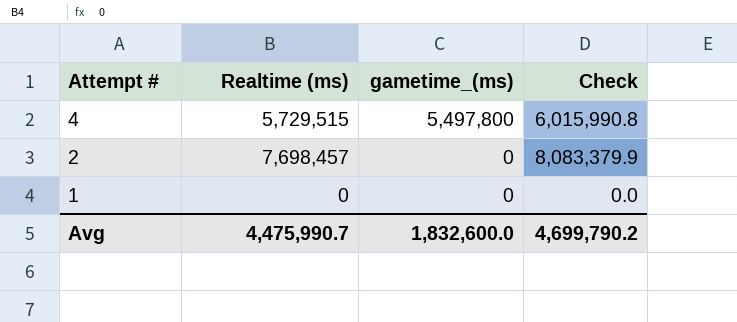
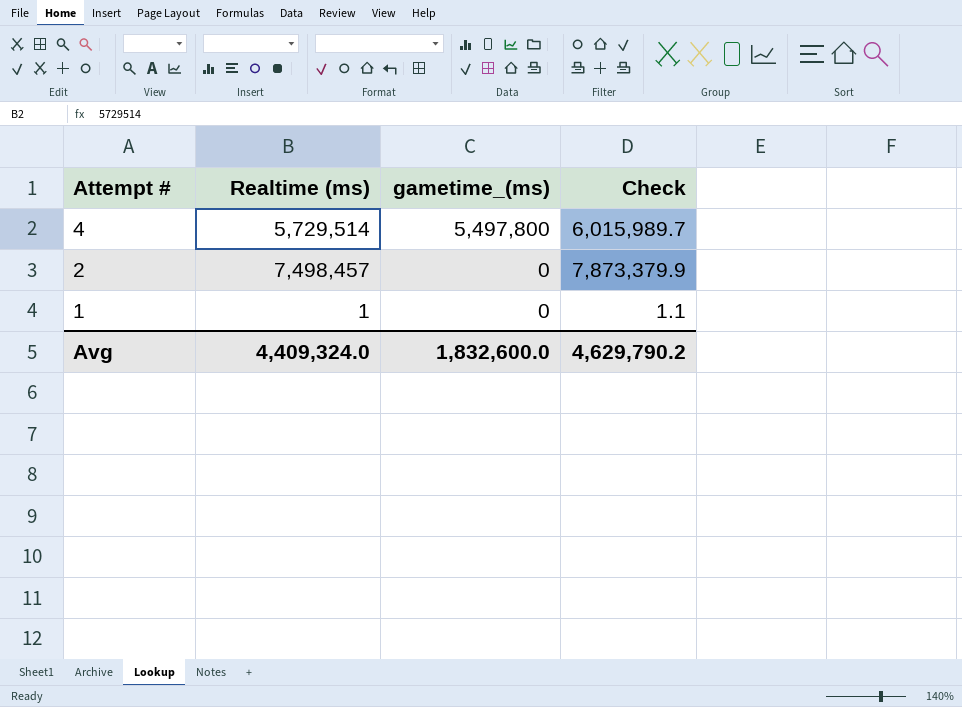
4 | Realtime (ms): 5,729,515 -> 5,729,514
4 | Check: 6,015,990.8 -> 6,015,989.7
2 | Realtime (ms): 7,698,457 -> 7,498,457
2 | Check: 8,083,379.9 -> 7,873,379.9
1 | Realtime (ms): 0 -> 1
1 | Check: 0.0 -> 1.1
Avg | Realtime (ms): 4,475,990.7 -> 4,409,324.0
Avg | Check: 4,699,790.2 -> 4,629,790.2

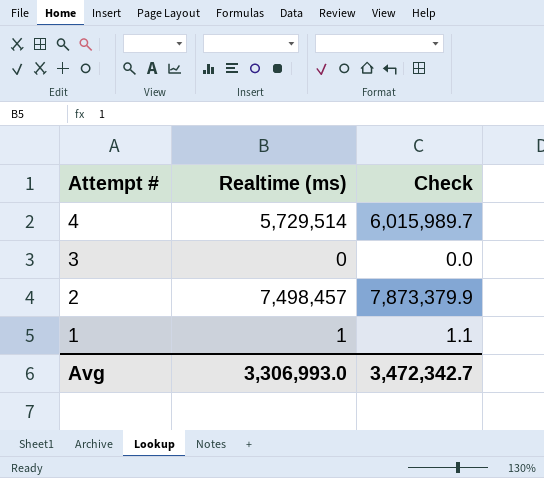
column gametime_(ms) | position: 3 -> none
row 3: none -> 0 | 0.0
Avg | Realtime (ms): 4,409,324.0 -> 3,306,993.0
Avg | Check: 4,629,790.2 -> 3,472,342.7

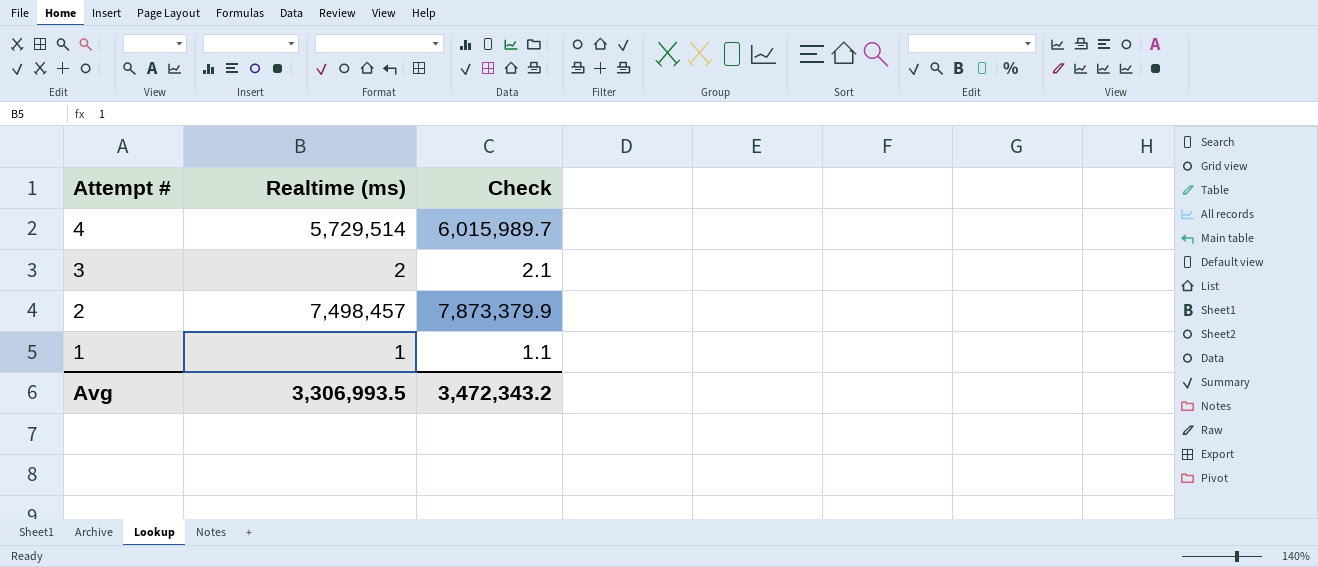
3 | Realtime (ms): 0 -> 2
3 | Check: 0.0 -> 2.1
Avg | Realtime (ms): 3,306,993.0 -> 3,306,993.5
Avg | Check: 3,472,342.7 -> 3,472,343.2

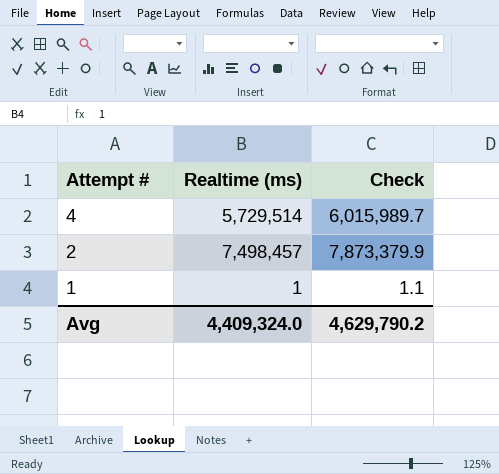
row 3: 2 | 2.1 -> none
Avg | Realtime (ms): 3,306,993.5 -> 4,409,324.0
Avg | Check: 3,472,343.2 -> 4,629,790.2

